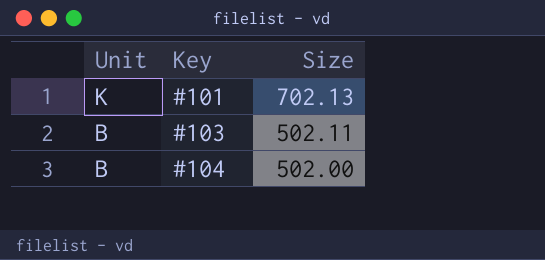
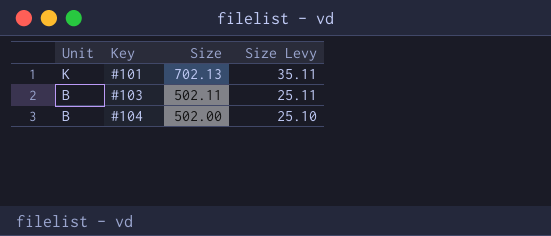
column Size Levy | formula: none -> [Size] * 0.05

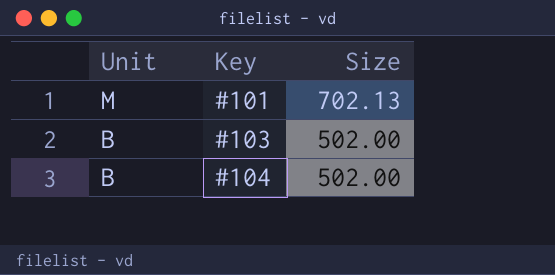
column Size Levy | formula: [Size] * 0.05 -> none
#101 | Unit: K -> M
#103 | Size: 502.11 -> 502.00

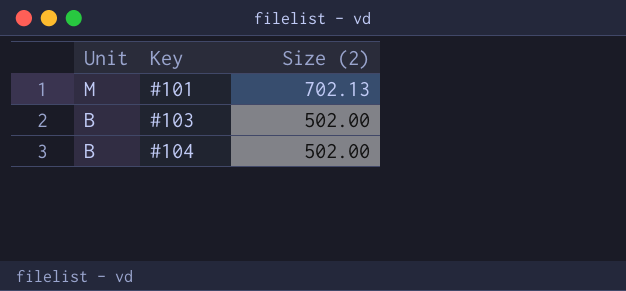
column name: Size -> Size (2)

